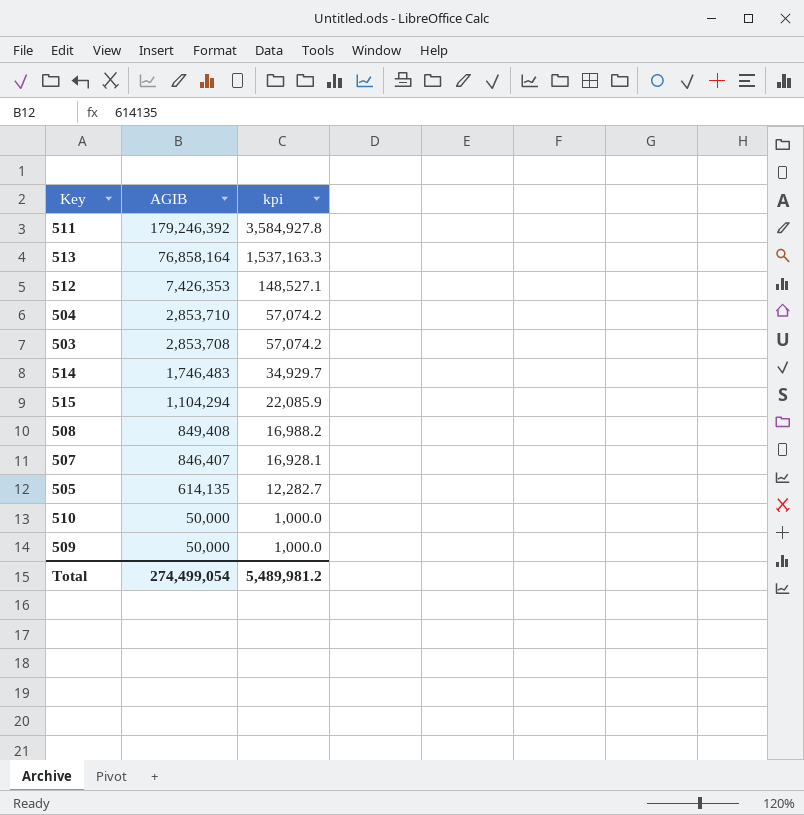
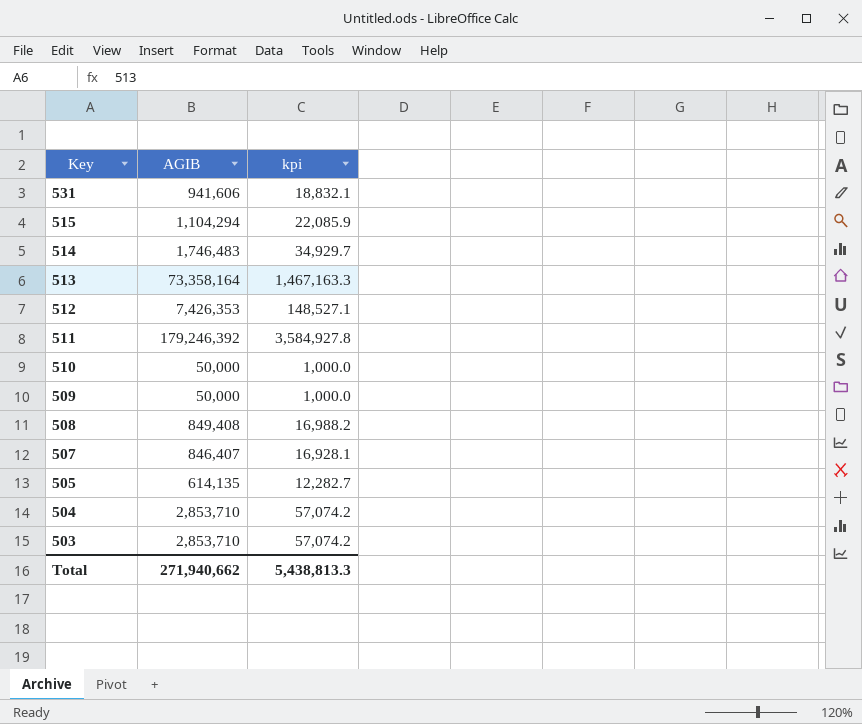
row order: AGIB descending -> Key descending
row 531: none -> 941,606 | 18,832.1
513 | AGIB: 76,858,164 -> 73,358,164
513 | kpi: 1,537,163.3 -> 1,467,163.3
503 | AGIB: 2,853,708 -> 2,853,710
Total | AGIB: 274,499,054 -> 271,940,662
Total | kpi: 5,489,981.2 -> 5,438,813.3

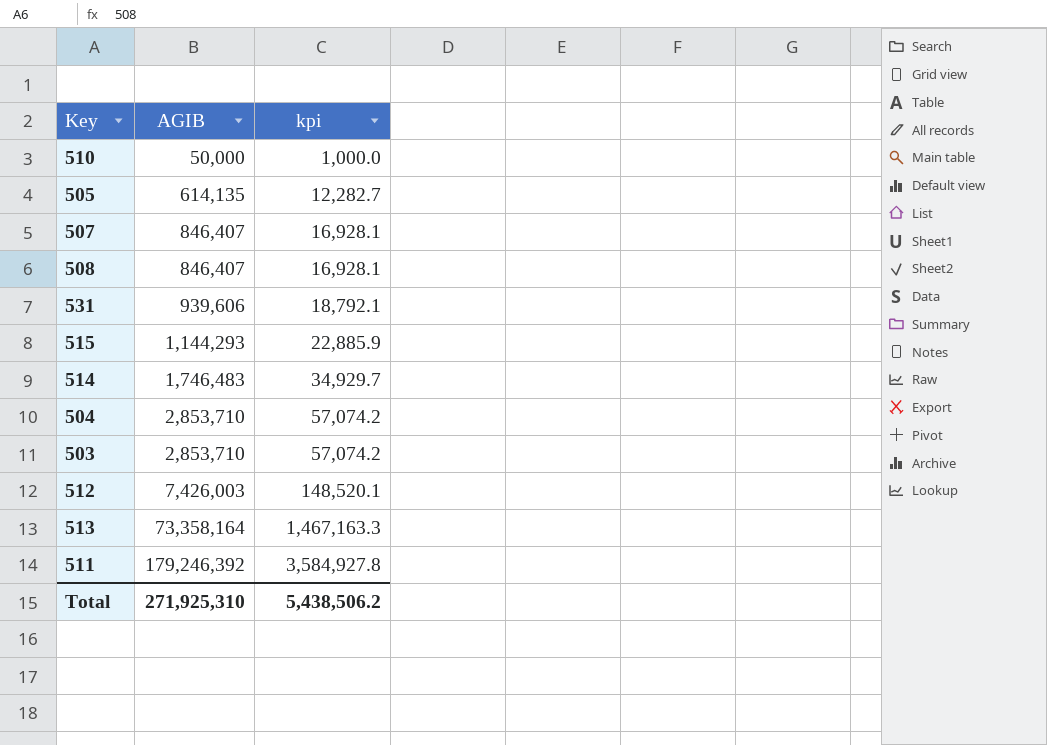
row order: Key descending -> AGIB ascending
row 509: 50,000 | 1,000.0 -> none
508 | AGIB: 849,408 -> 846,407
508 | kpi: 16,988.2 -> 16,928.1
531 | AGIB: 941,606 -> 939,606
531 | kpi: 18,832.1 -> 18,792.1
515 | AGIB: 1,104,294 -> 1,144,293
515 | kpi: 22,085.9 -> 22,885.9
512 | AGIB: 7,426,353 -> 7,426,003
512 | kpi: 148,527.1 -> 148,520.1
Total | AGIB: 271,940,662 -> 271,925,310
Total | kpi: 5,438,813.3 -> 5,438,506.2

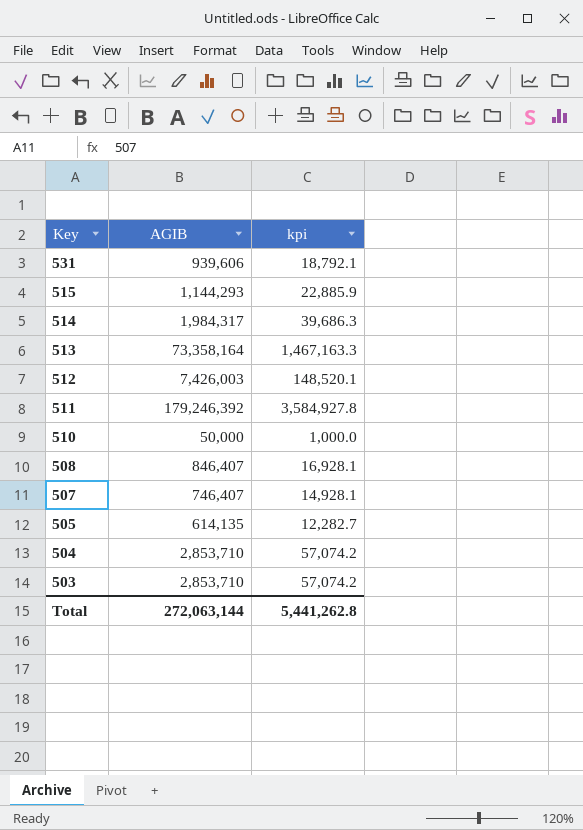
row order: AGIB ascending -> Key descending
514 | AGIB: 1,746,483 -> 1,984,317
514 | kpi: 34,929.7 -> 39,686.3
507 | AGIB: 846,407 -> 746,407
507 | kpi: 16,928.1 -> 14,928.1
Total | AGIB: 271,925,310 -> 272,063,144
Total | kpi: 5,438,506.2 -> 5,441,262.8

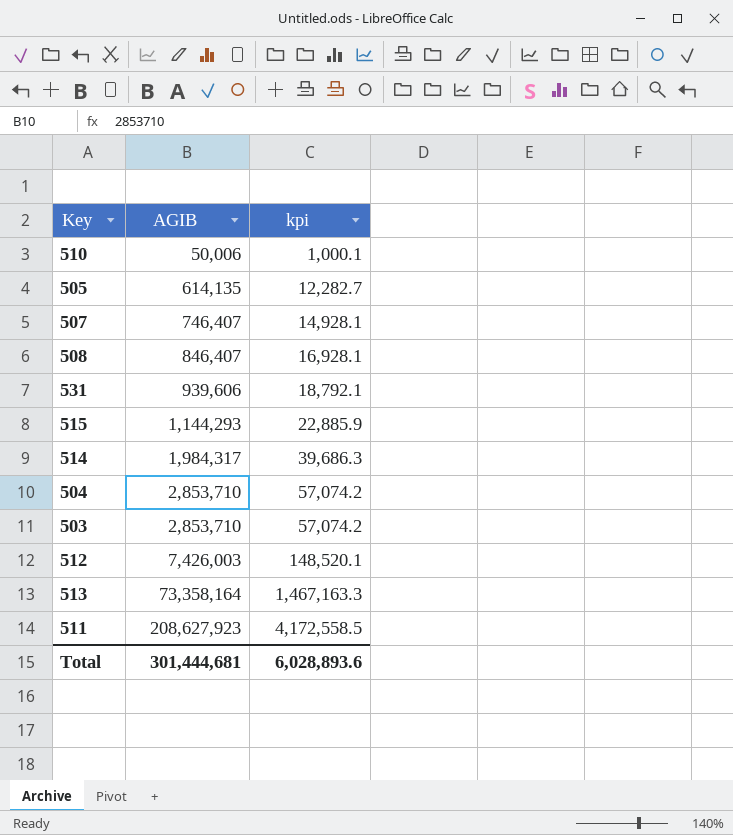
row order: Key descending -> AGIB ascending
510 | AGIB: 50,000 -> 50,006
510 | kpi: 1,000.0 -> 1,000.1
511 | AGIB: 179,246,392 -> 208,627,923
511 | kpi: 3,584,927.8 -> 4,172,558.5
Total | AGIB: 272,063,144 -> 301,444,681
Total | kpi: 5,441,262.8 -> 6,028,893.6

